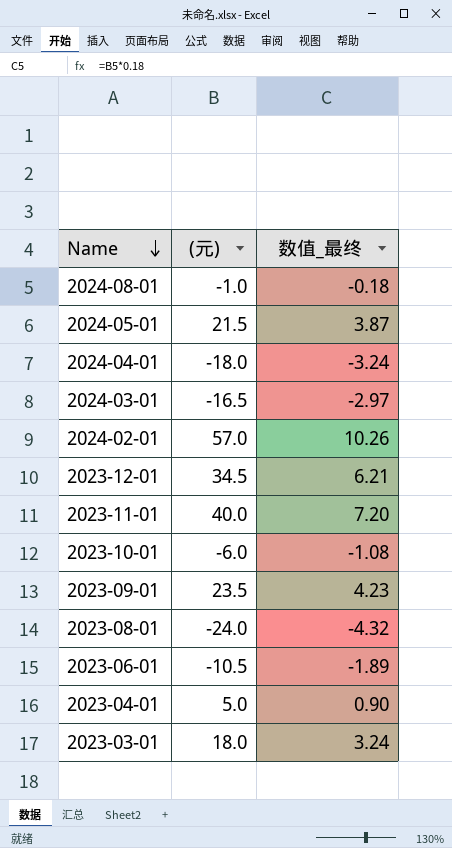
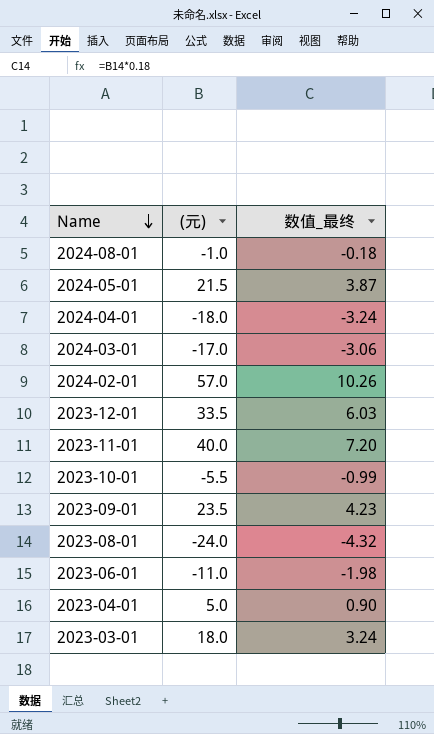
2024-03-01 | (元): -16.5 -> -17.0
2024-03-01 | 数值_最终: -2.97 -> -3.06
2023-12-01 | (元): 34.5 -> 33.5
2023-12-01 | 数值_最终: 6.21 -> 6.03
2023-10-01 | (元): -6.0 -> -5.5
2023-10-01 | 数值_最终: -1.08 -> -0.99
2023-06-01 | (元): -10.5 -> -11.0
2023-06-01 | 数值_最终: -1.89 -> -1.98

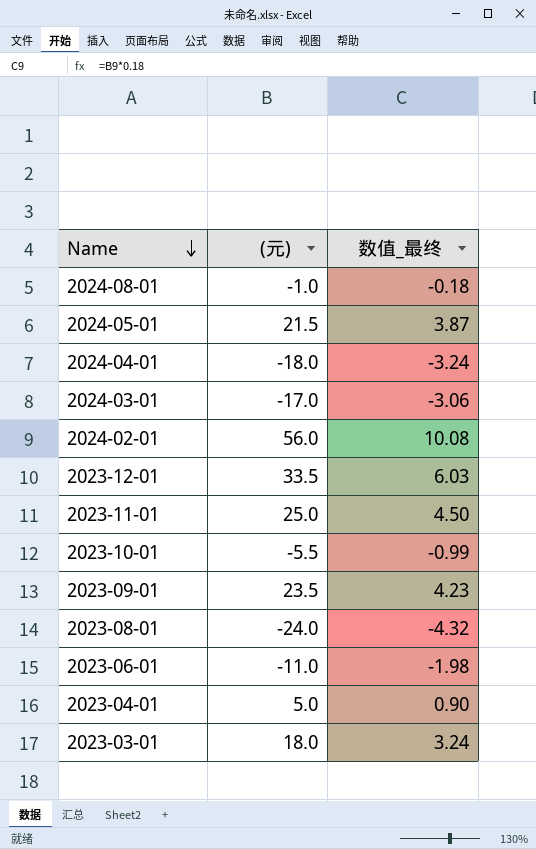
2024-02-01 | (元): 57.0 -> 56.0
2024-02-01 | 数值_最终: 10.26 -> 10.08
2023-11-01 | (元): 40.0 -> 25.0
2023-11-01 | 数值_最终: 7.20 -> 4.50

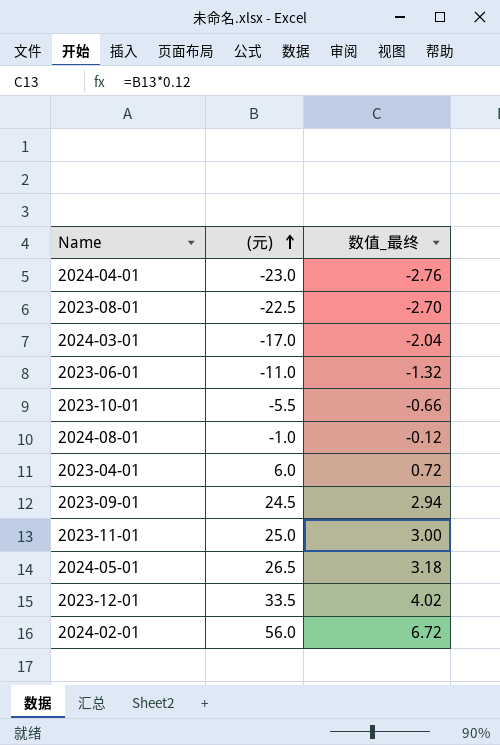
row order: Name descending -> (元) ascending
column 数值_最终 | formula: [(元)] * 0.18 -> [(元)] * 0.12
row 2023-03-01: 18.0 | 3.24 -> none
2024-04-01 | (元): -18.0 -> -23.0
2023-08-01 | (元): -24.0 -> -22.5
2023-04-01 | (元): 5.0 -> 6.0
2023-09-01 | (元): 23.5 -> 24.5
2024-05-01 | (元): 21.5 -> 26.5

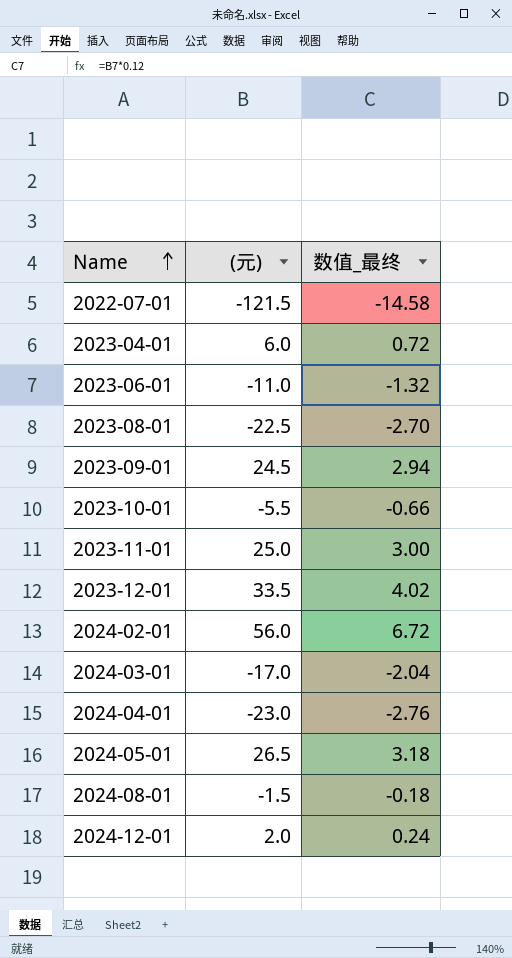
row order: (元) ascending -> Name ascending
row 2022-07-01: none -> -121.5 | -14.58
2024-08-01 | (元): -1.0 -> -1.5
2024-08-01 | 数值_最终: -0.12 -> -0.18
row 2024-12-01: none -> 2.0 | 0.24

